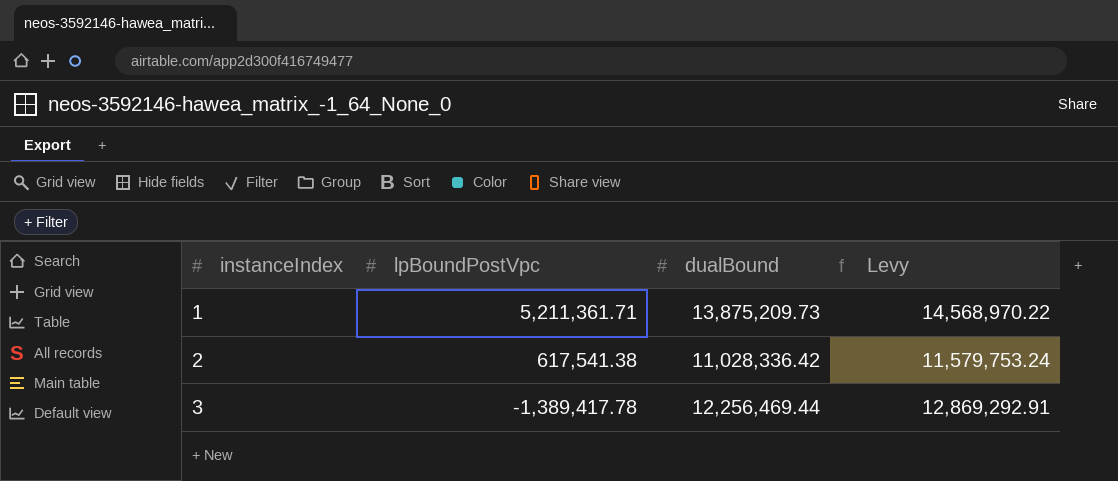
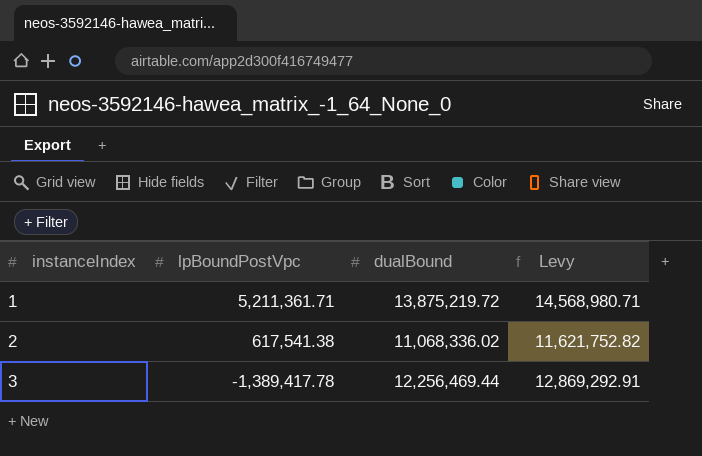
1 | dualBound: 13,875,209.73 -> 13,875,219.72
1 | Levy: 14,568,970.22 -> 14,568,980.71
2 | dualBound: 11,028,336.42 -> 11,068,336.02
2 | Levy: 11,579,753.24 -> 11,621,752.82

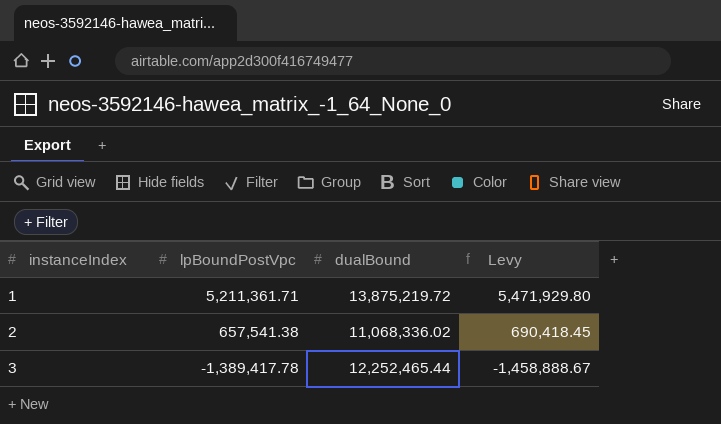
column Levy | formula: [dualBound] * 1.05 -> [lpBoundPostVpc] * 1.05
2 | lpBoundPostVpc: 617,541.38 -> 657,541.38
3 | dualBound: 12,256,469.44 -> 12,252,465.44

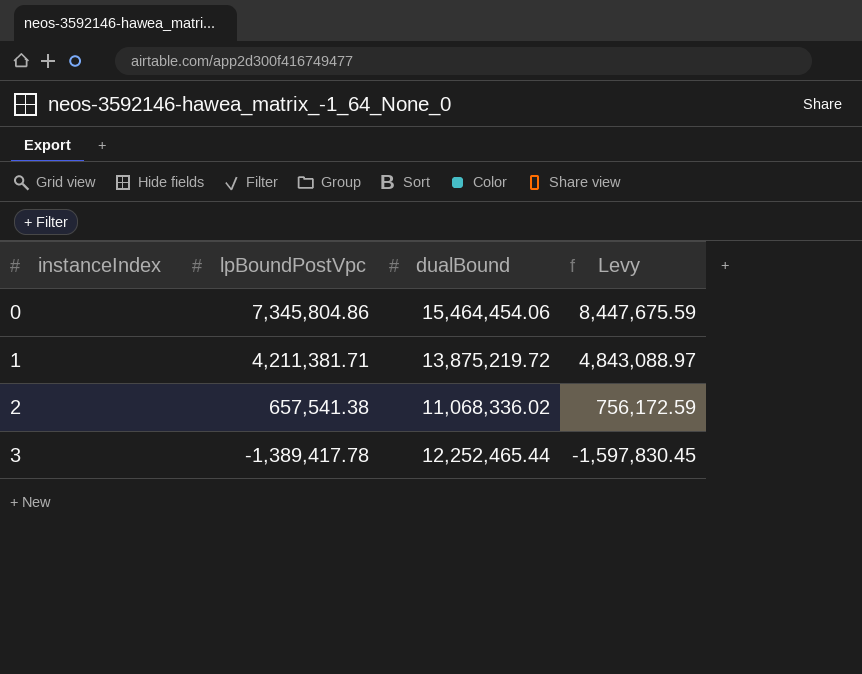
column Levy | formula: [lpBoundPostVpc] * 1.05 -> [lpBoundPostVpc] * 1.15
row 0: none -> 7,345,804.86 | 15,464,454.06 | 8,447,675.59
1 | lpBoundPostVpc: 5,211,361.71 -> 4,211,381.71

